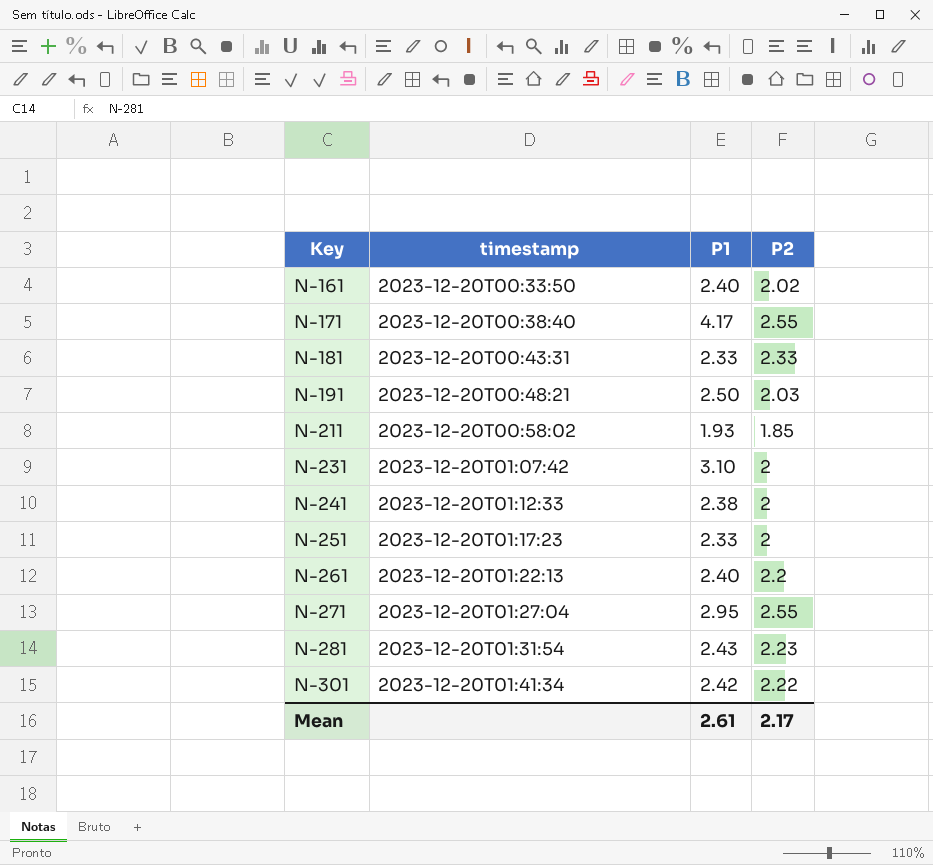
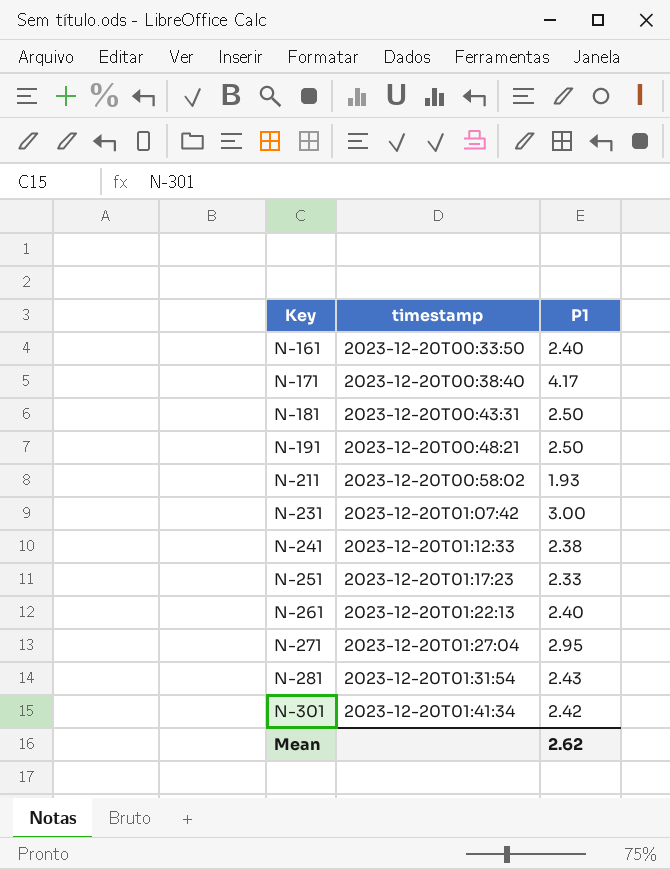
column P2 | position: 4 -> none
N-181 | P1: 2.33 -> 2.50
N-231 | P1: 3.10 -> 3.00
Mean | P1: 2.61 -> 2.62

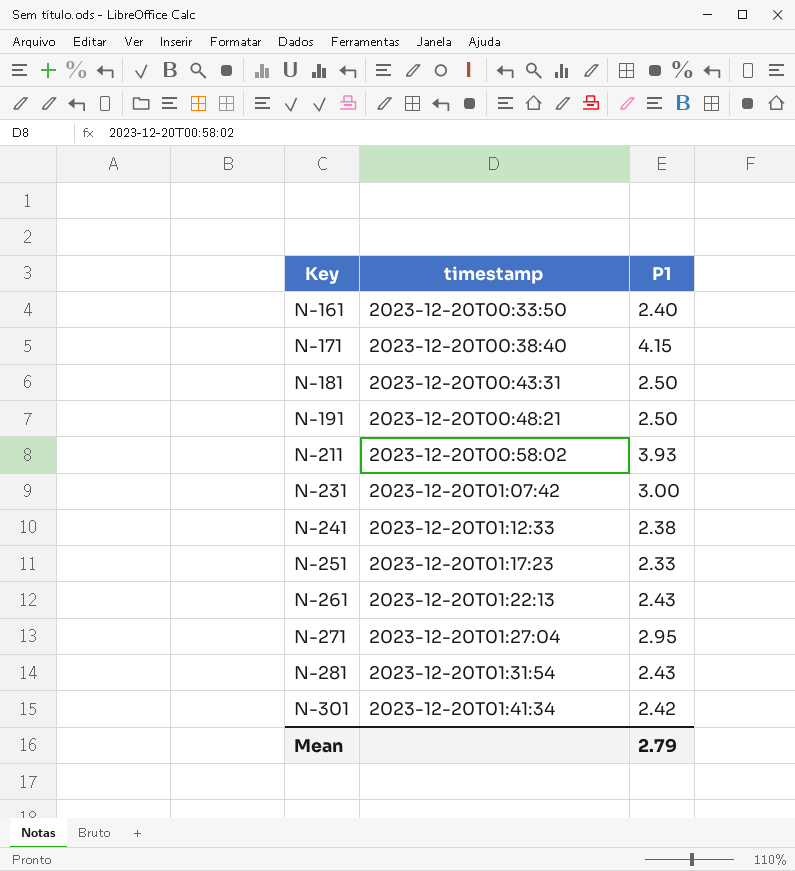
N-171 | P1: 4.17 -> 4.15
N-211 | P1: 1.93 -> 3.93
N-261 | P1: 2.40 -> 2.43
Mean | P1: 2.62 -> 2.79

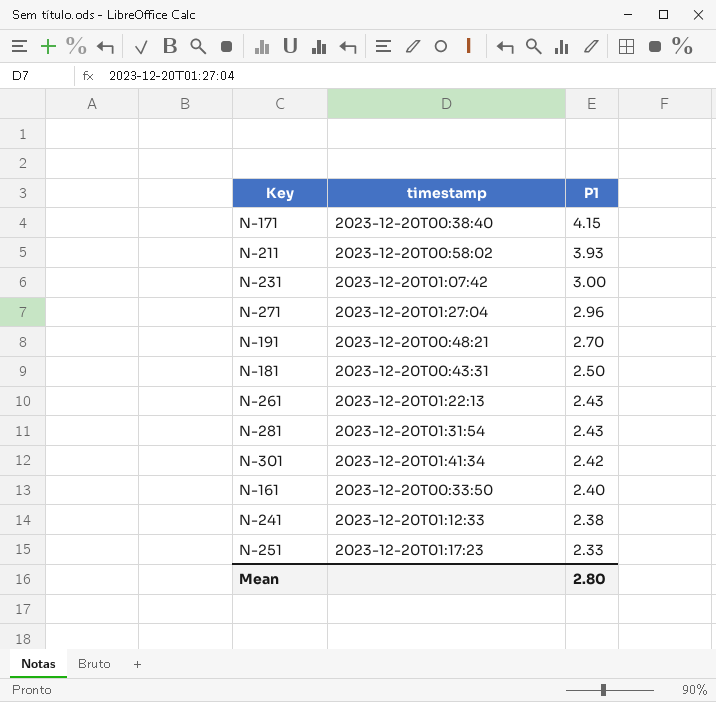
row order: Key ascending -> P1 descending
N-271 | P1: 2.95 -> 2.96
N-191 | P1: 2.50 -> 2.70
Mean | P1: 2.79 -> 2.80

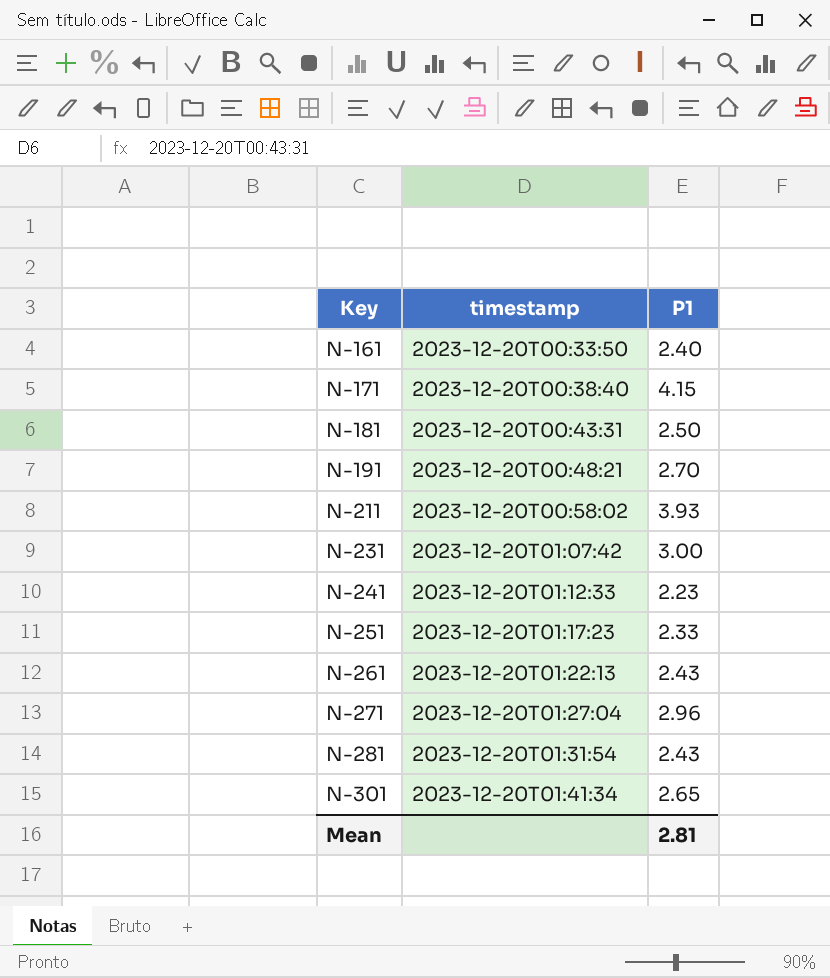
row order: P1 descending -> Key ascending
N-241 | P1: 2.38 -> 2.23
N-301 | P1: 2.42 -> 2.65
Mean | P1: 2.80 -> 2.81

